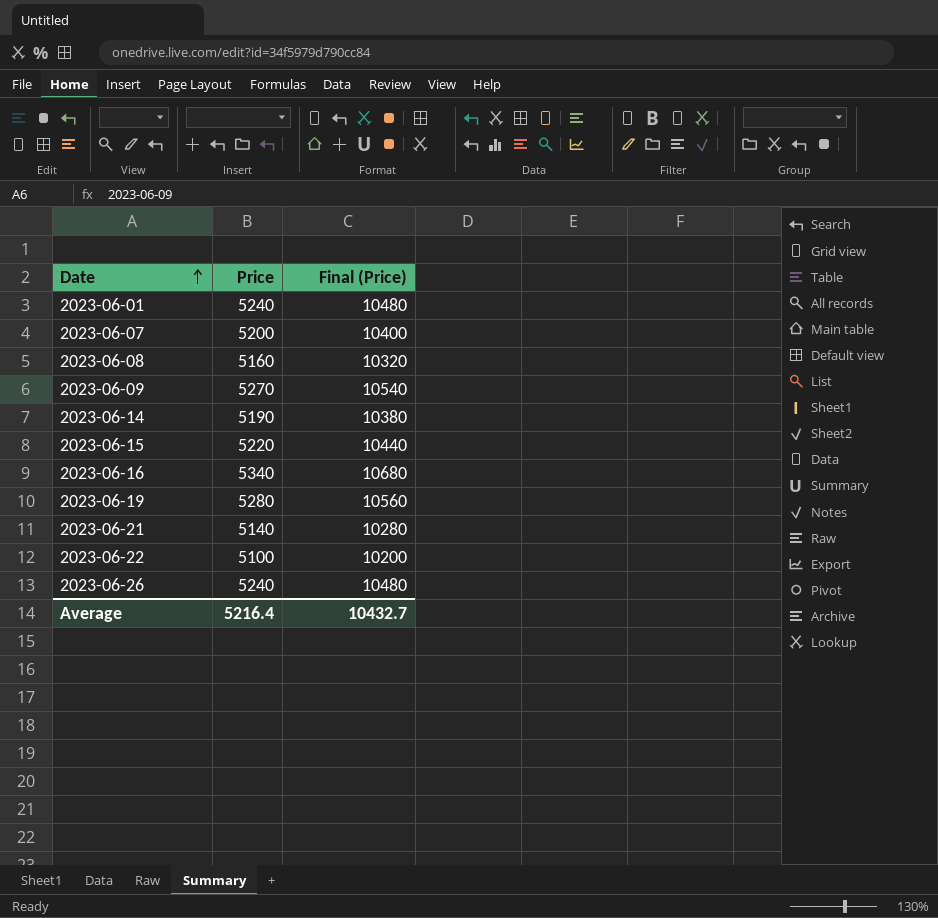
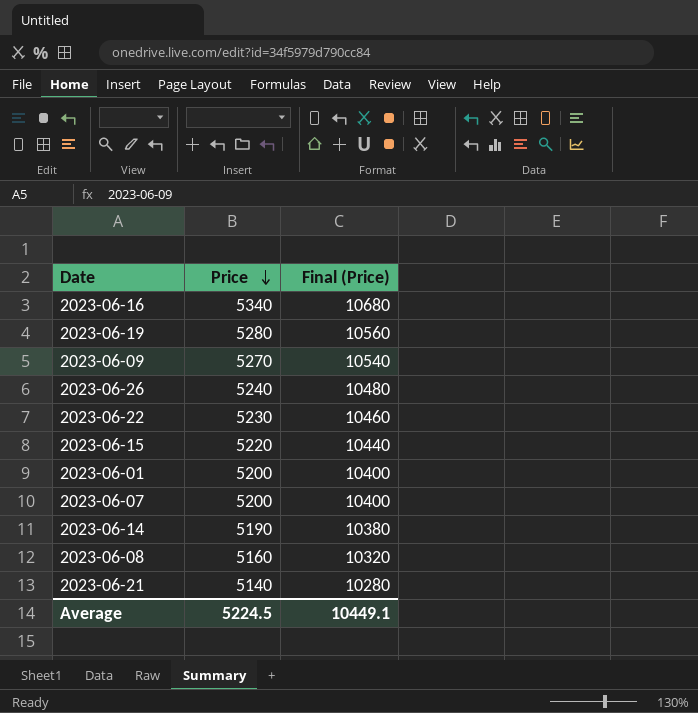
row order: Date ascending -> Price descending
2023-06-22 | Price: 5100 -> 5230
2023-06-22 | Final (Price): 10200 -> 10460
2023-06-01 | Price: 5240 -> 5200
2023-06-01 | Final (Price): 10480 -> 10400
Average | Price: 5216.4 -> 5224.5
Average | Final (Price): 10432.7 -> 10449.1

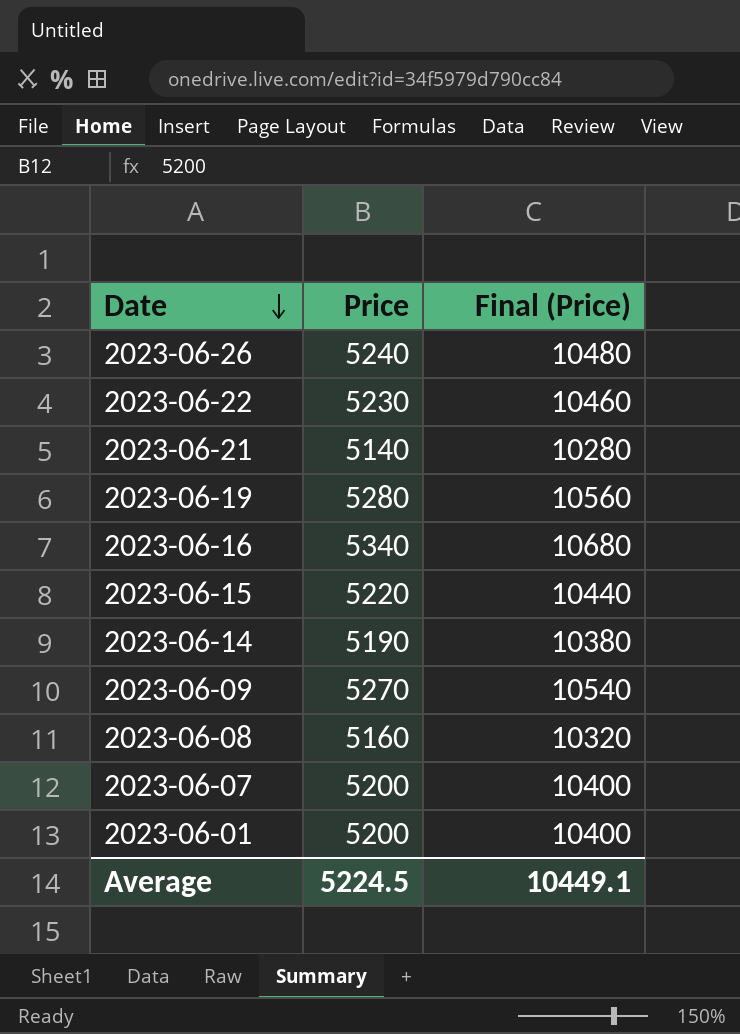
row order: Price descending -> Date descending

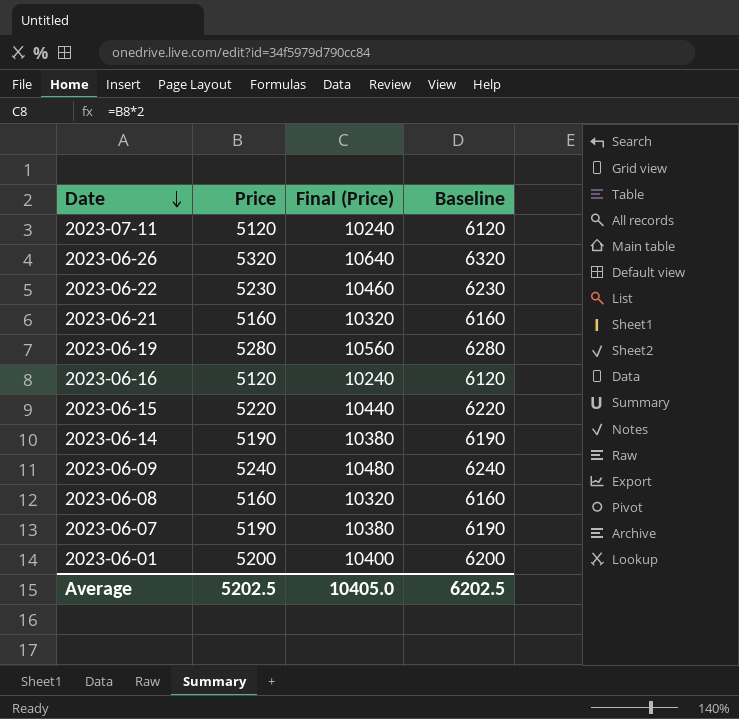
column Baseline | formula: none -> [Price] + 1000
row 2023-07-11: none -> 5120 | 10240 | 6120
2023-06-26 | Price: 5240 -> 5320
2023-06-26 | Final (Price): 10480 -> 10640
2023-06-21 | Price: 5140 -> 5160
2023-06-21 | Final (Price): 10280 -> 10320
2023-06-16 | Price: 5340 -> 5120
2023-06-16 | Final (Price): 10680 -> 10240
2023-06-09 | Price: 5270 -> 5240
2023-06-09 | Final (Price): 10540 -> 10480
2023-06-07 | Price: 5200 -> 5190
2023-06-07 | Final (Price): 10400 -> 10380
Average | Price: 5224.5 -> 5202.5
Average | Final (Price): 10449.1 -> 10405.0

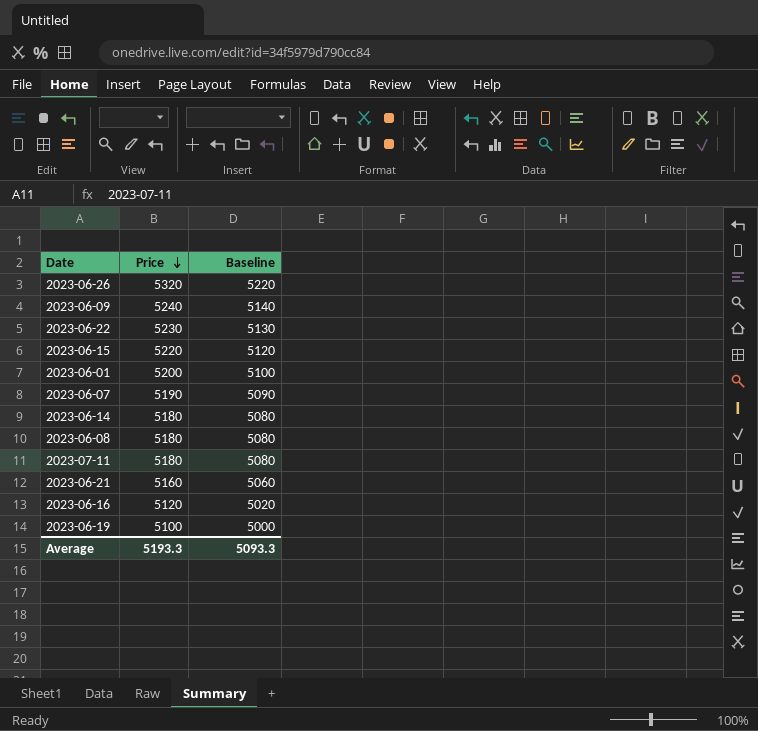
row order: Date descending -> Price descending
column Final (Price) | formula: [Price] * 2 -> none
column Baseline | formula: [Price] + 1000 -> [Price] - 100
2023-06-14 | Price: 5190 -> 5180
2023-06-08 | Price: 5160 -> 5180
2023-07-11 | Price: 5120 -> 5180
2023-06-19 | Price: 5280 -> 5100
Average | Price: 5202.5 -> 5193.3
Average | Baseline: 6202.5 -> 5093.3

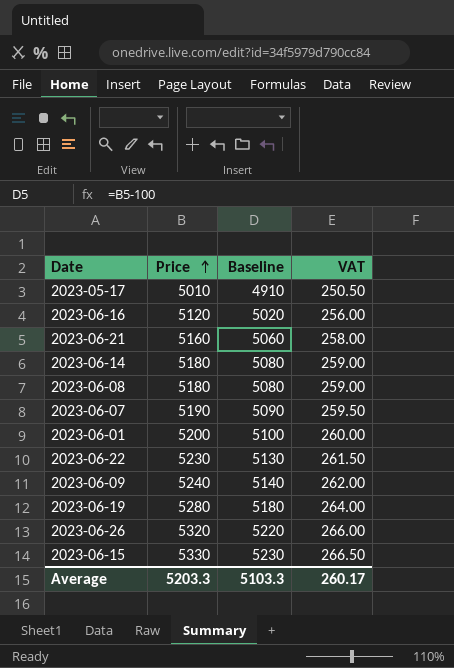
row order: Price descending -> Price ascending
column VAT | formula: none -> [Price] * 0.05
row 2023-07-11: 5180 | 5080 -> none
row 2023-05-17: none -> 5010 | 4910 | 250.50
2023-06-19 | Price: 5100 -> 5280
2023-06-19 | Baseline: 5000 -> 5180
2023-06-15 | Price: 5220 -> 5330
2023-06-15 | Baseline: 5120 -> 5230
Average | Price: 5193.3 -> 5203.3
Average | Baseline: 5093.3 -> 5103.3

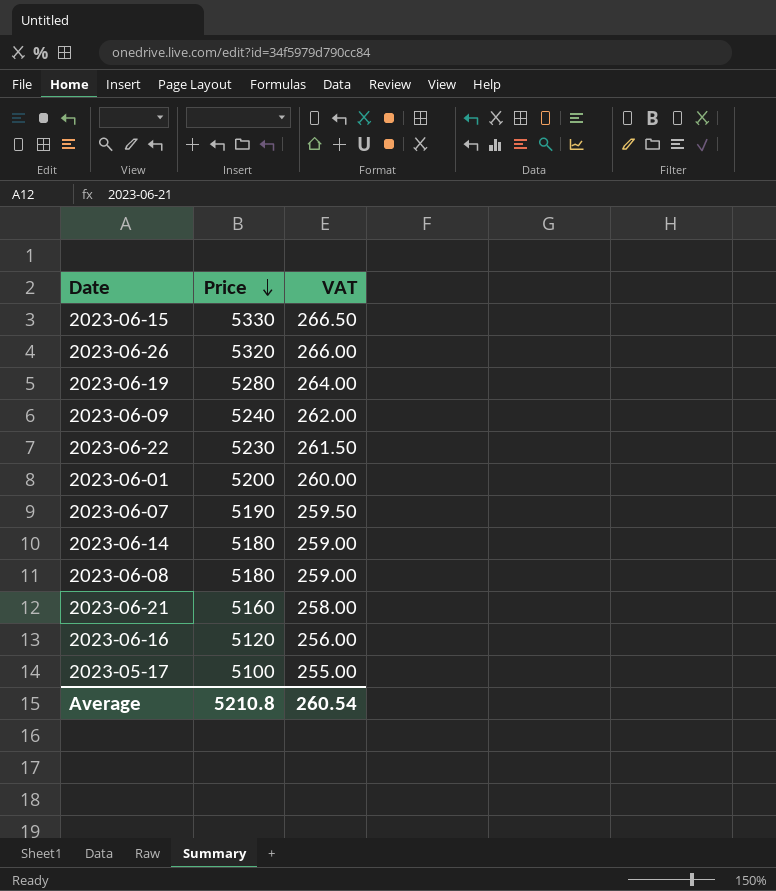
row order: Price ascending -> Price descending
column Baseline | formula: [Price] - 100 -> none
2023-05-17 | Price: 5010 -> 5100
2023-05-17 | VAT: 250.50 -> 255.00
Average | Price: 5203.3 -> 5210.8
Average | VAT: 260.17 -> 260.54

